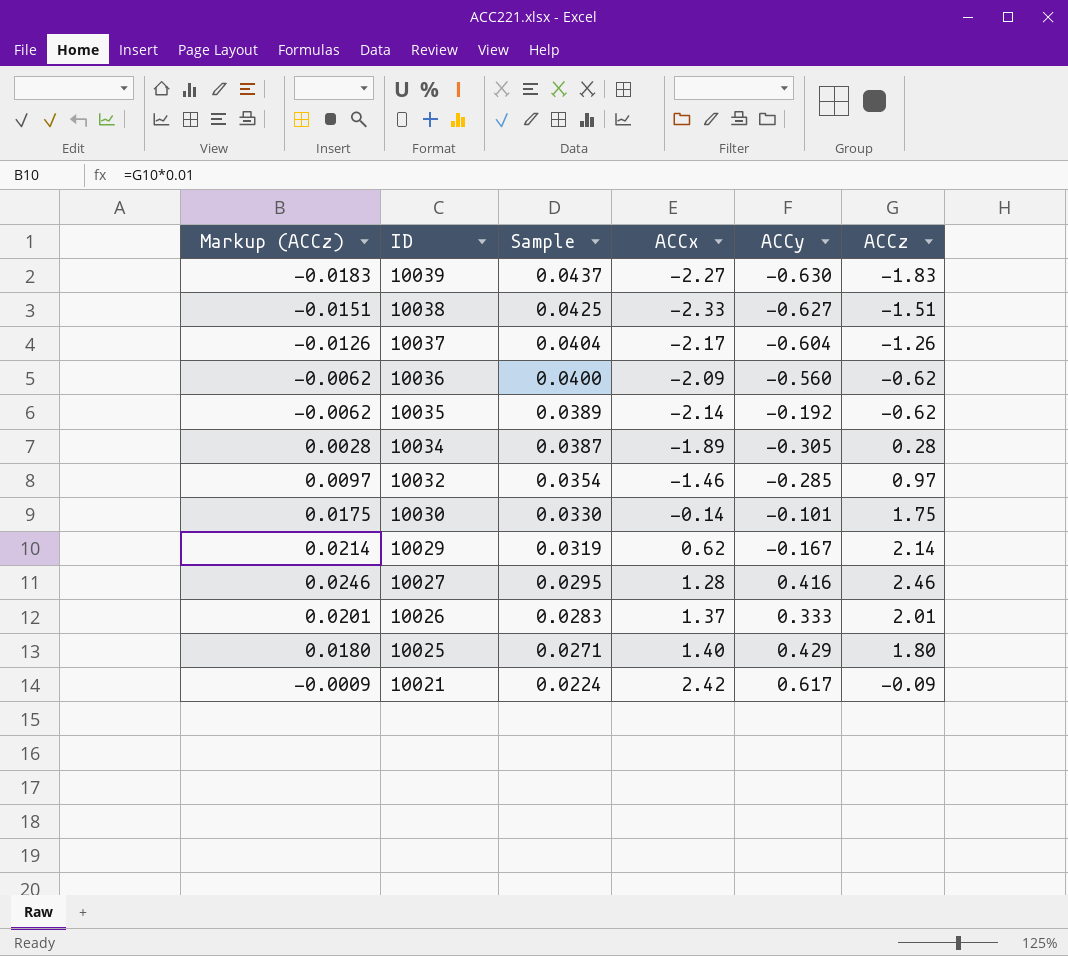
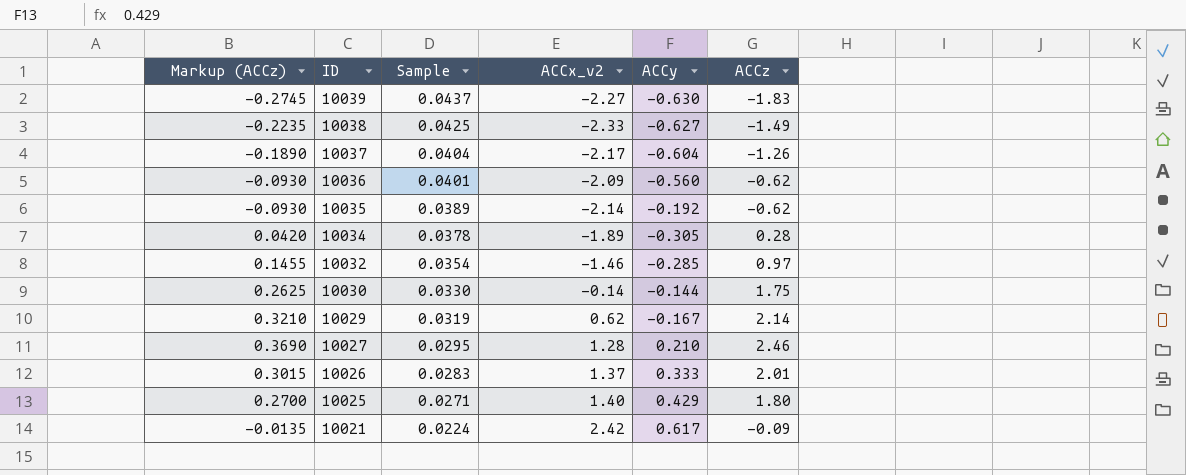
column Markup (ACCz) | formula: [ACCz] * 0.01 -> [ACCz] * 0.15
column name: ACCx -> ACCx_v2
10038 | ACCz: -1.51 -> -1.49
10036 | Sample: 0.0400 -> 0.0401
10034 | Sample: 0.0387 -> 0.0378
10030 | ACCy: -0.101 -> -0.144
10027 | ACCy: 0.416 -> 0.210

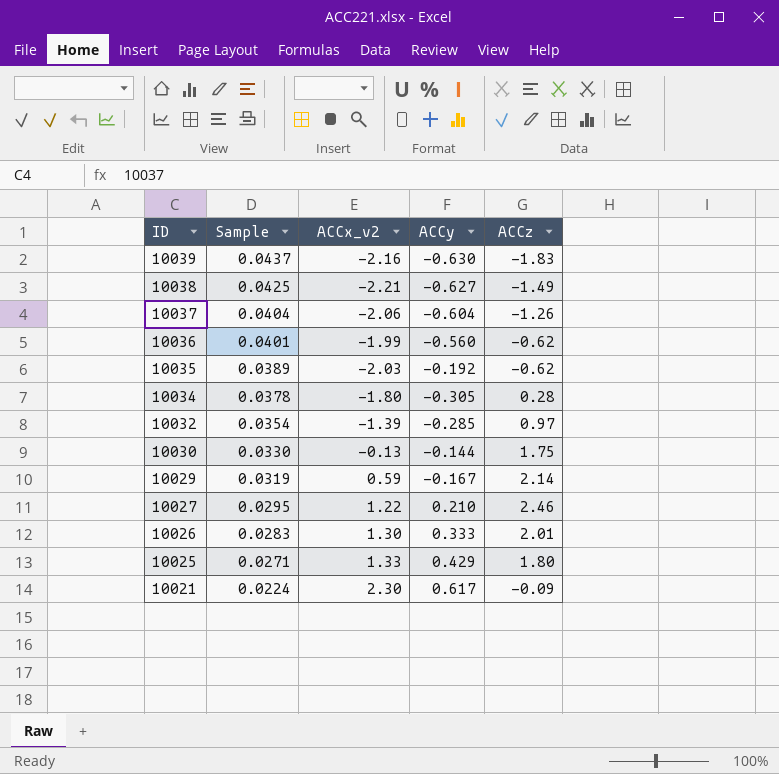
column Markup (ACCz) | formula: [ACCz] * 0.15 -> none
10039 | ACCx_v2: -2.27 -> -2.16
10038 | ACCx_v2: -2.33 -> -2.21
10037 | ACCx_v2: -2.17 -> -2.06
10036 | ACCx_v2: -2.09 -> -1.99
10035 | ACCx_v2: -2.14 -> -2.03
10034 | ACCx_v2: -1.89 -> -1.80
10032 | ACCx_v2: -1.46 -> -1.39
10030 | ACCx_v2: -0.14 -> -0.13
10029 | ACCx_v2: 0.62 -> 0.59
10027 | ACCx_v2: 1.28 -> 1.22
10026 | ACCx_v2: 1.37 -> 1.30
10025 | ACCx_v2: 1.40 -> 1.33
10021 | ACCx_v2: 2.42 -> 2.30

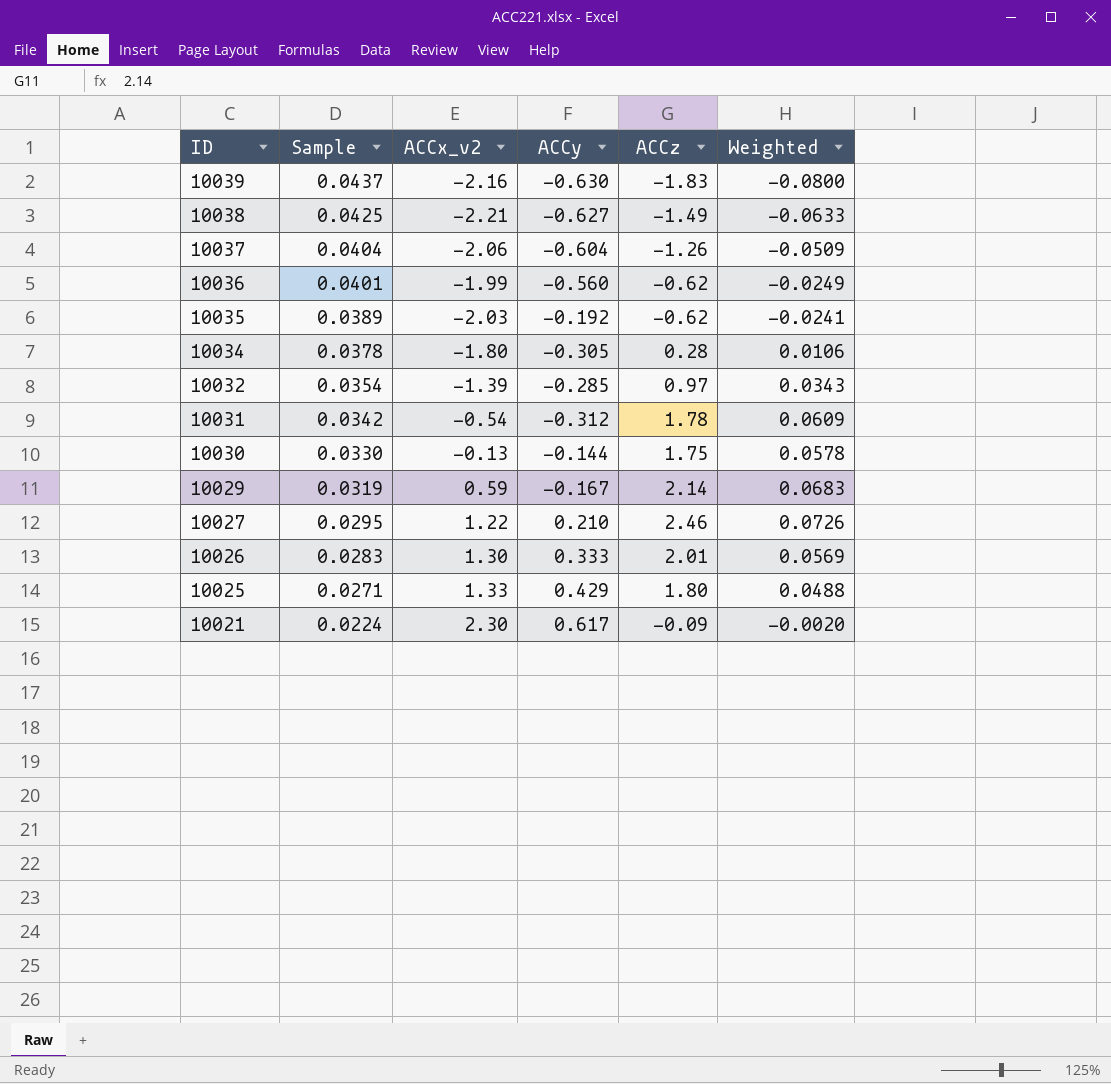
column Weighted | formula: none -> [Sample] * [ACCz]
row 10031: none -> 0.0342 | -0.54 | -0.312 | 1.78 | 0.0609

